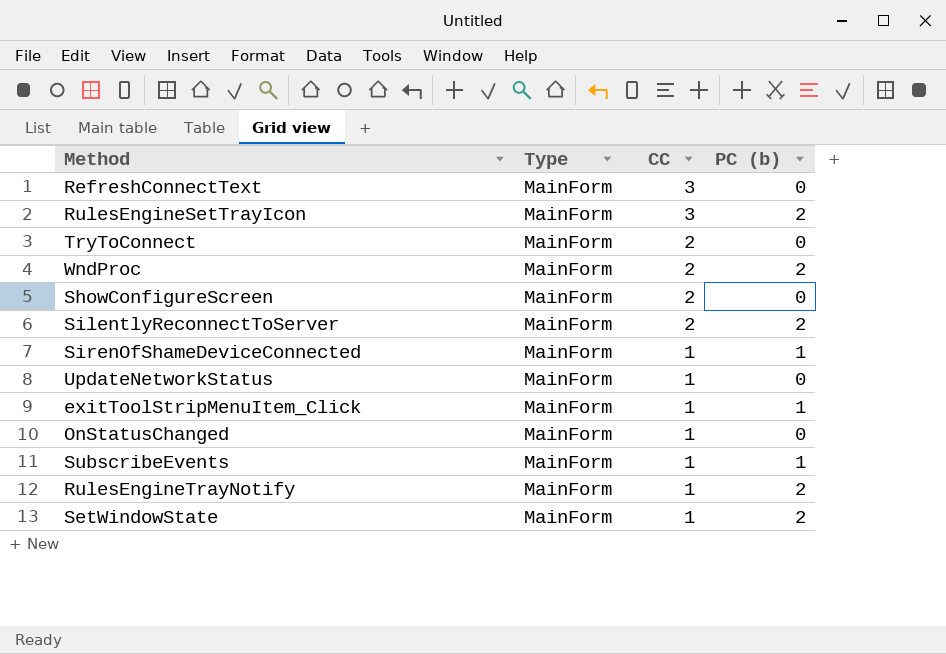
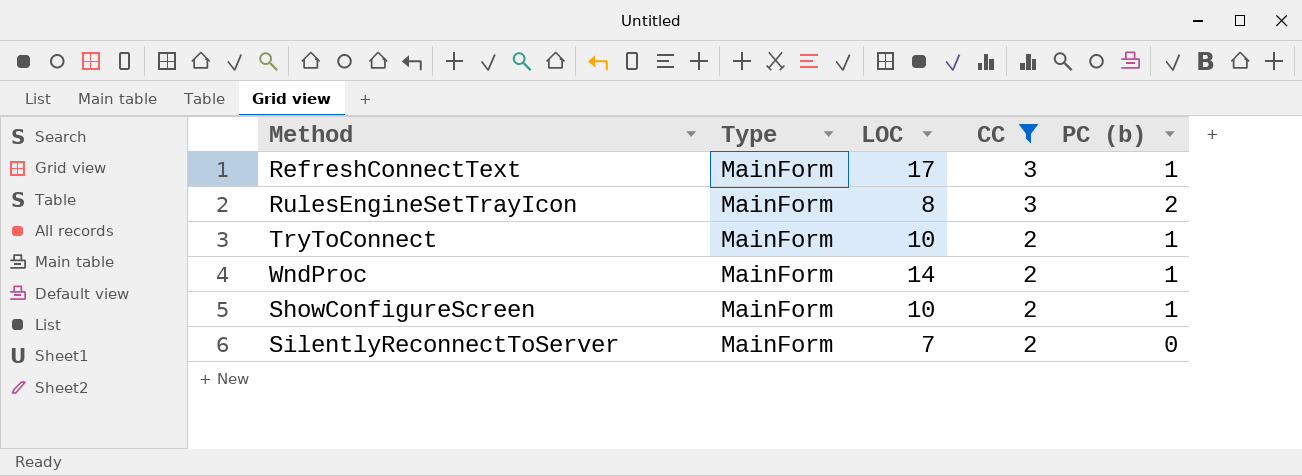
filter: none -> CC != 1
column LOC | position: none -> 3
RefreshConnectText | PC (b): 0 -> 1
TryToConnect | PC (b): 0 -> 1
WndProc | PC (b): 2 -> 1
ShowConfigureScreen | PC (b): 0 -> 1
SilentlyReconnectToServer | PC (b): 2 -> 0

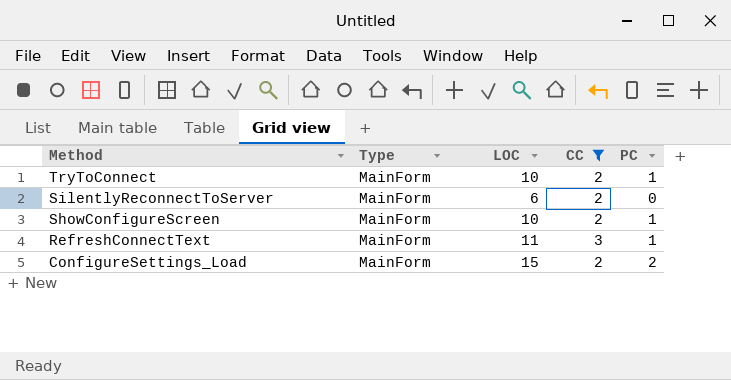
row order: CC descending -> Method descending
column name: PC (b) -> PC
row RulesEngineSetTrayIcon: MainForm | 8 | 3 | 2 -> none
row WndProc: MainForm | 14 | 2 | 1 -> none
SilentlyReconnectToServer | LOC: 7 -> 6
RefreshConnectText | LOC: 17 -> 11
row ConfigureSettings_Load: none -> MainForm | 15 | 2 | 2

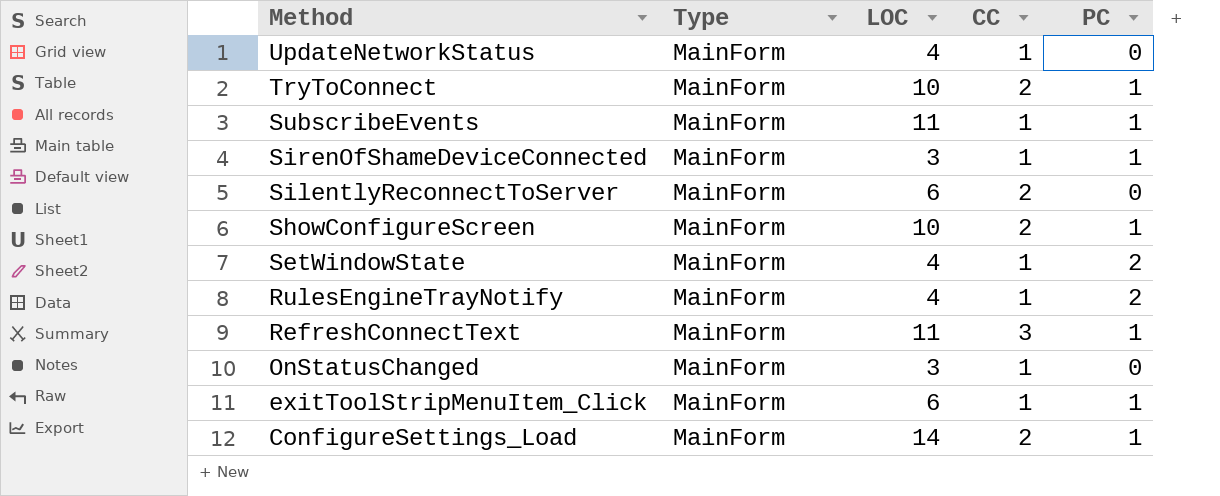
filter: CC != 1 -> none
ConfigureSettings_Load | LOC: 15 -> 14
ConfigureSettings_Load | PC: 2 -> 1

